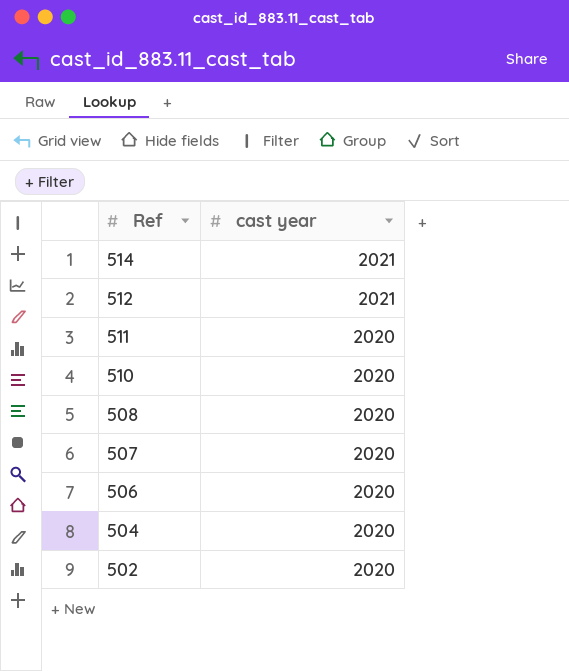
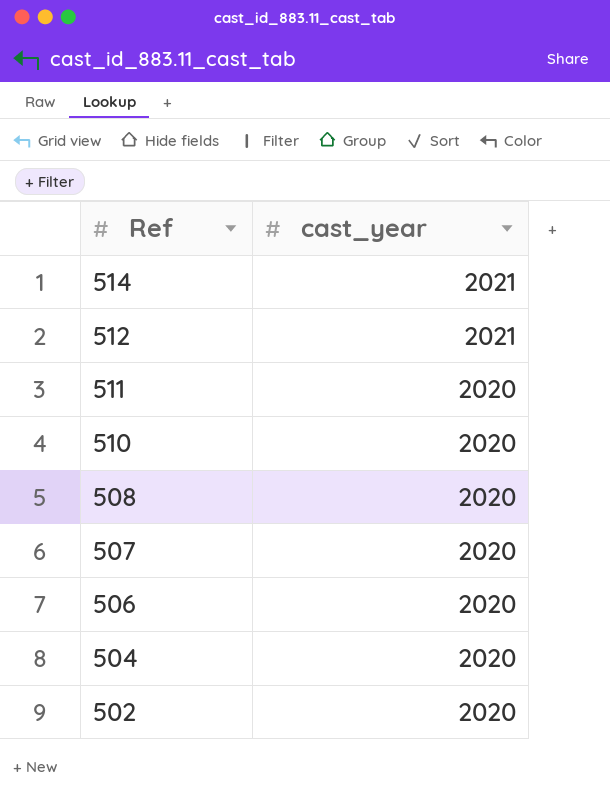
column name: cast year -> cast_year

